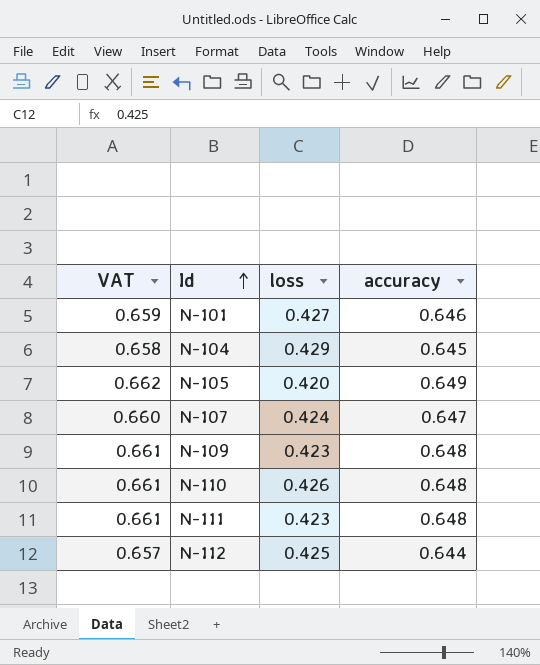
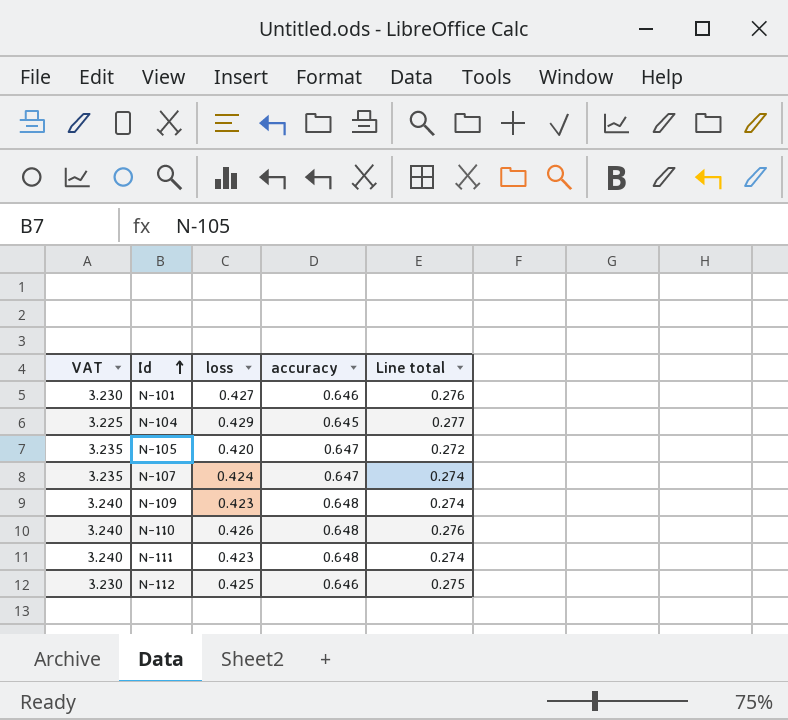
column VAT | formula: [accuracy] * 1.02 -> [accuracy] * 5
column Line total | formula: none -> [loss] * [accuracy]
N-105 | accuracy: 0.649 -> 0.647
N-112 | accuracy: 0.644 -> 0.646

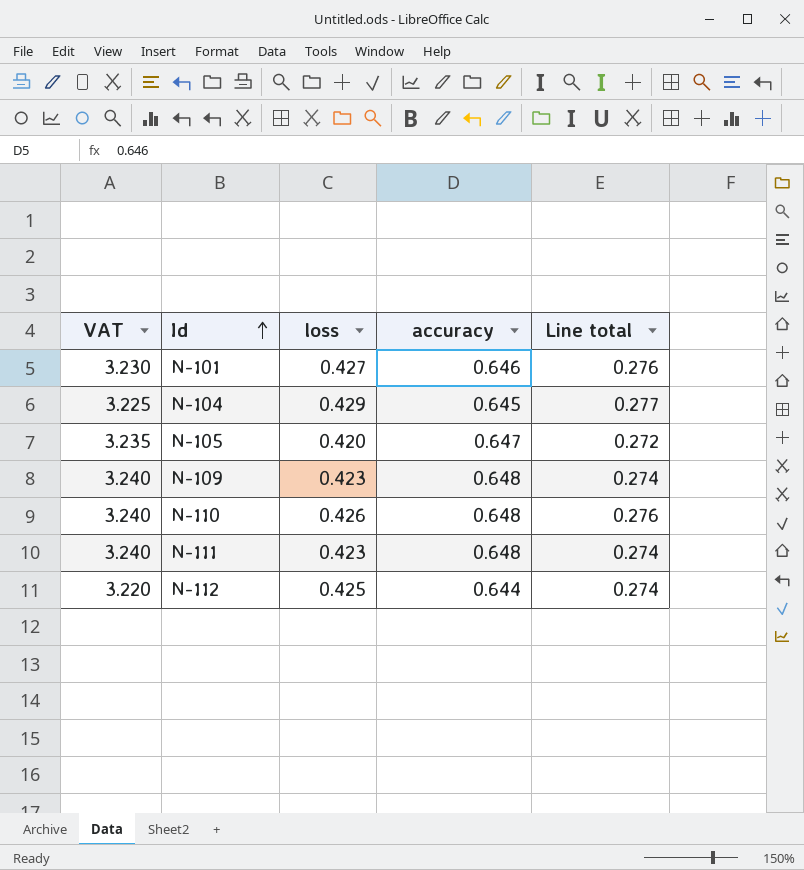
row N-107: 3.235 | 0.424 | 0.647 | 0.274 -> none
N-112 | VAT: 3.230 -> 3.220
N-112 | accuracy: 0.646 -> 0.644
N-112 | Line total: 0.275 -> 0.274

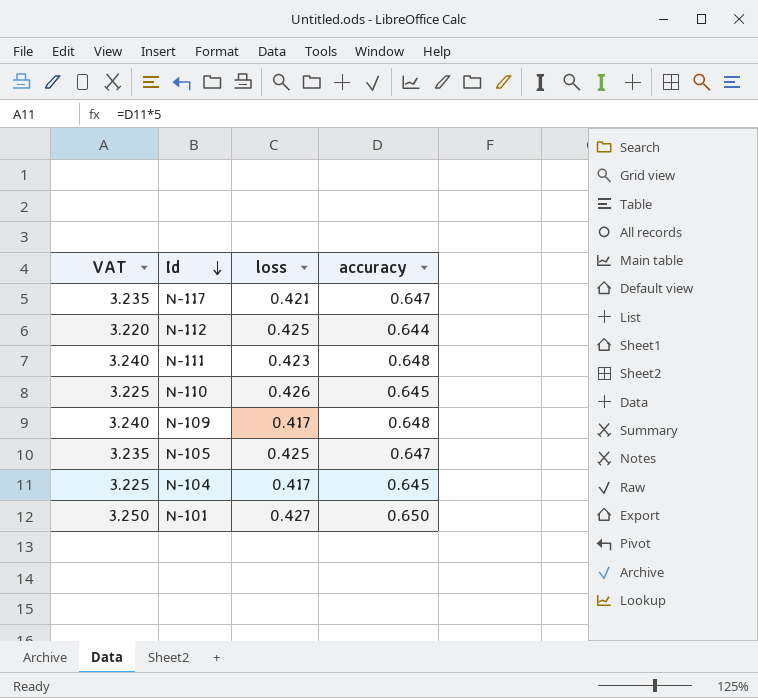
row order: Id ascending -> Id descending
column Line total | formula: [loss] * [accuracy] -> none
row N-117: none -> 3.235 | 0.421 | 0.647
N-110 | VAT: 3.240 -> 3.225
N-110 | accuracy: 0.648 -> 0.645
N-109 | loss: 0.423 -> 0.417
N-105 | loss: 0.420 -> 0.425
N-104 | loss: 0.429 -> 0.417
N-101 | VAT: 3.230 -> 3.250
N-101 | accuracy: 0.646 -> 0.650

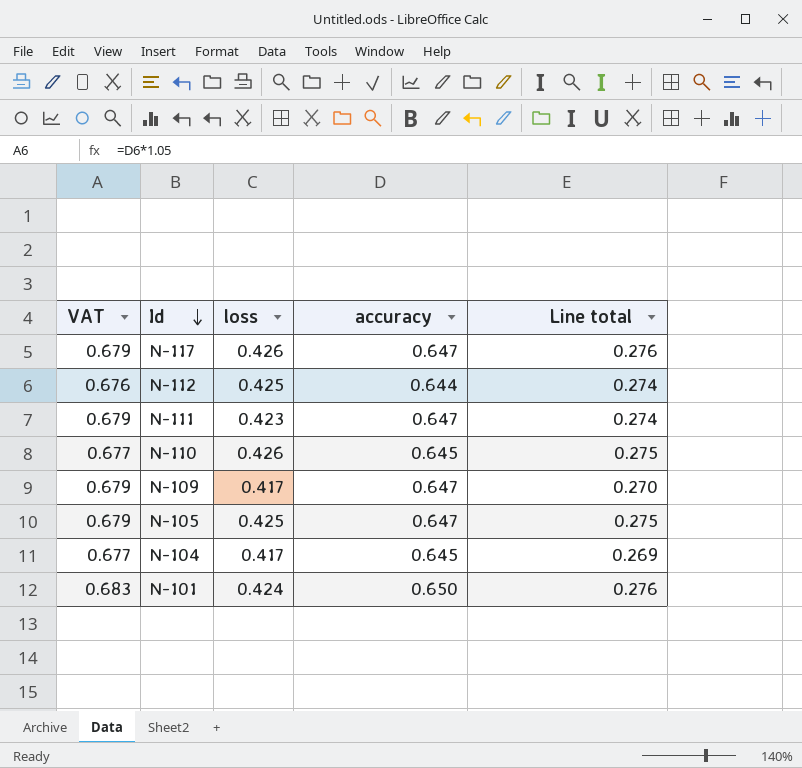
column VAT | formula: [accuracy] * 5 -> [accuracy] * 1.05
column Line total | formula: none -> [loss] * [accuracy]
N-117 | loss: 0.421 -> 0.426
N-111 | accuracy: 0.648 -> 0.647
N-109 | accuracy: 0.648 -> 0.647
N-101 | loss: 0.427 -> 0.424

